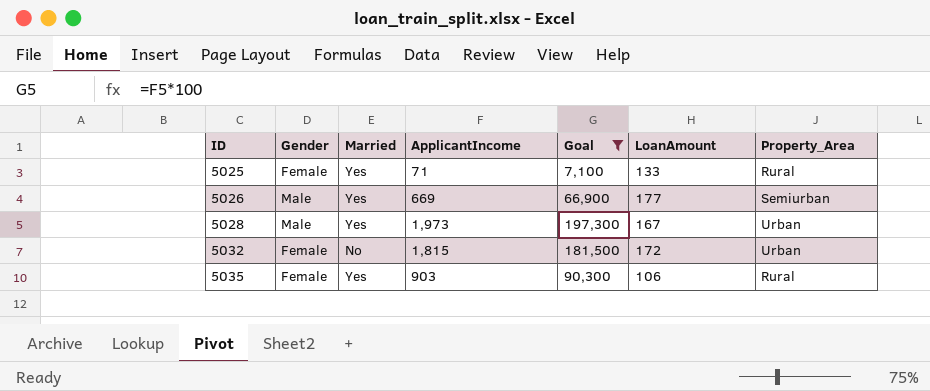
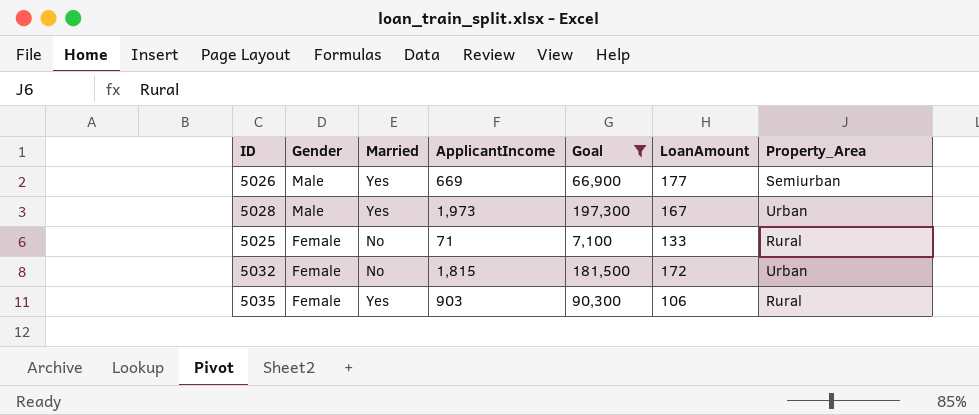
row order: ID ascending -> Gender descending
5025 | Married: Yes -> No

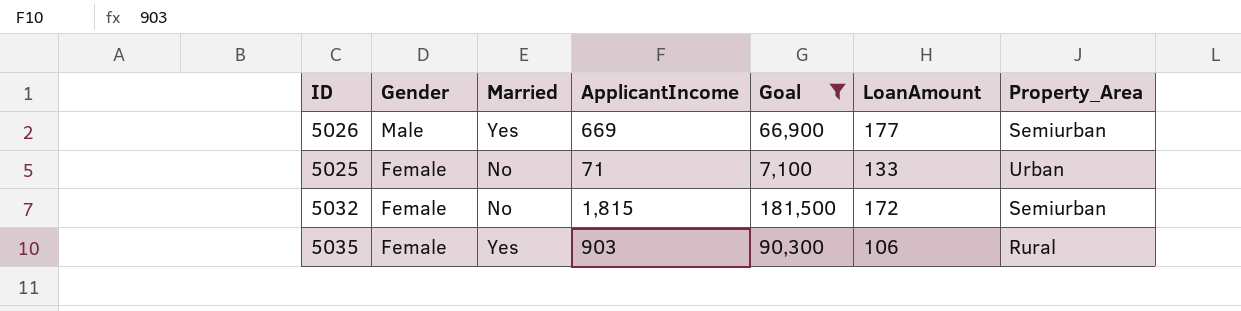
row 5028: Male | Yes | 1,973 | 197,300 | 167 | Urban -> none
5025 | Property_Area: Rural -> Urban
5032 | Property_Area: Urban -> Semiurban

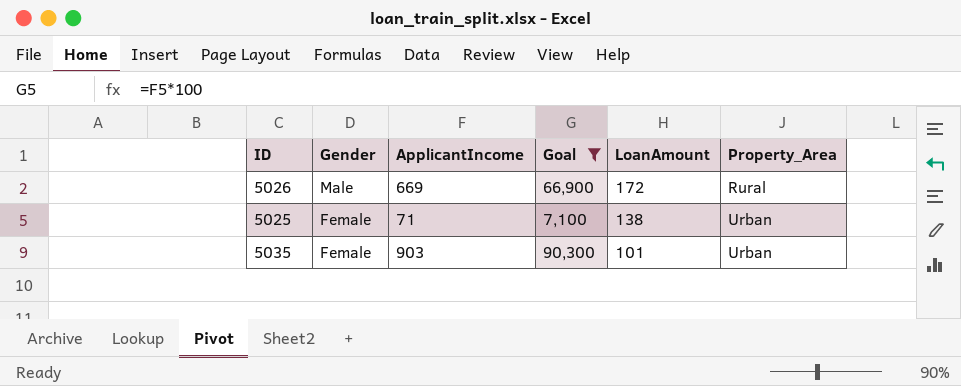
column Married | position: 3 -> none
row 5032: Female | No | 1,815 | 181,500 | 172 | Semiurban -> none
5026 | LoanAmount: 177 -> 172
5026 | Property_Area: Semiurban -> Rural
5025 | LoanAmount: 133 -> 138
5035 | LoanAmount: 106 -> 101
5035 | Property_Area: Rural -> Urban

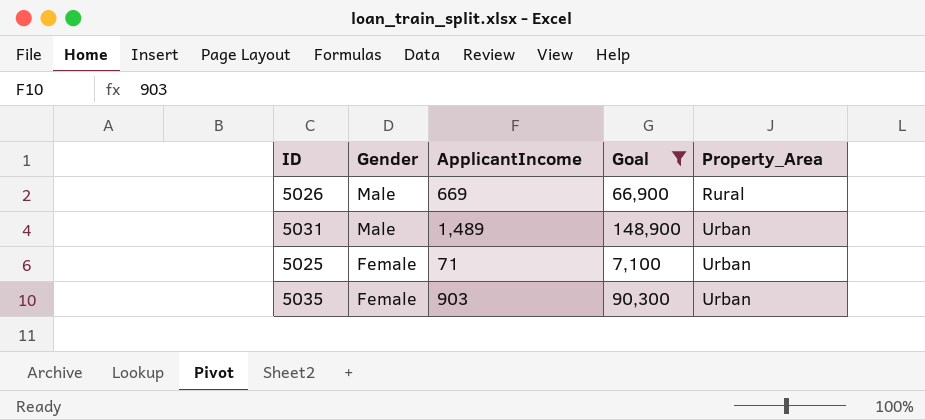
column LoanAmount | position: 5 -> none
row 5031: none -> Male | 1,489 | 148,900 | Urban

